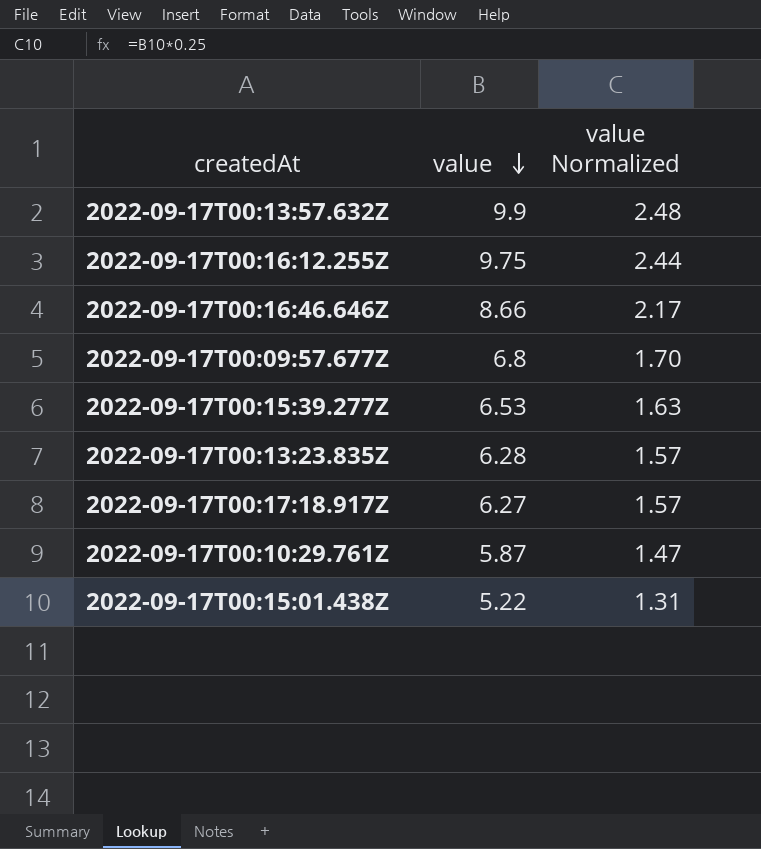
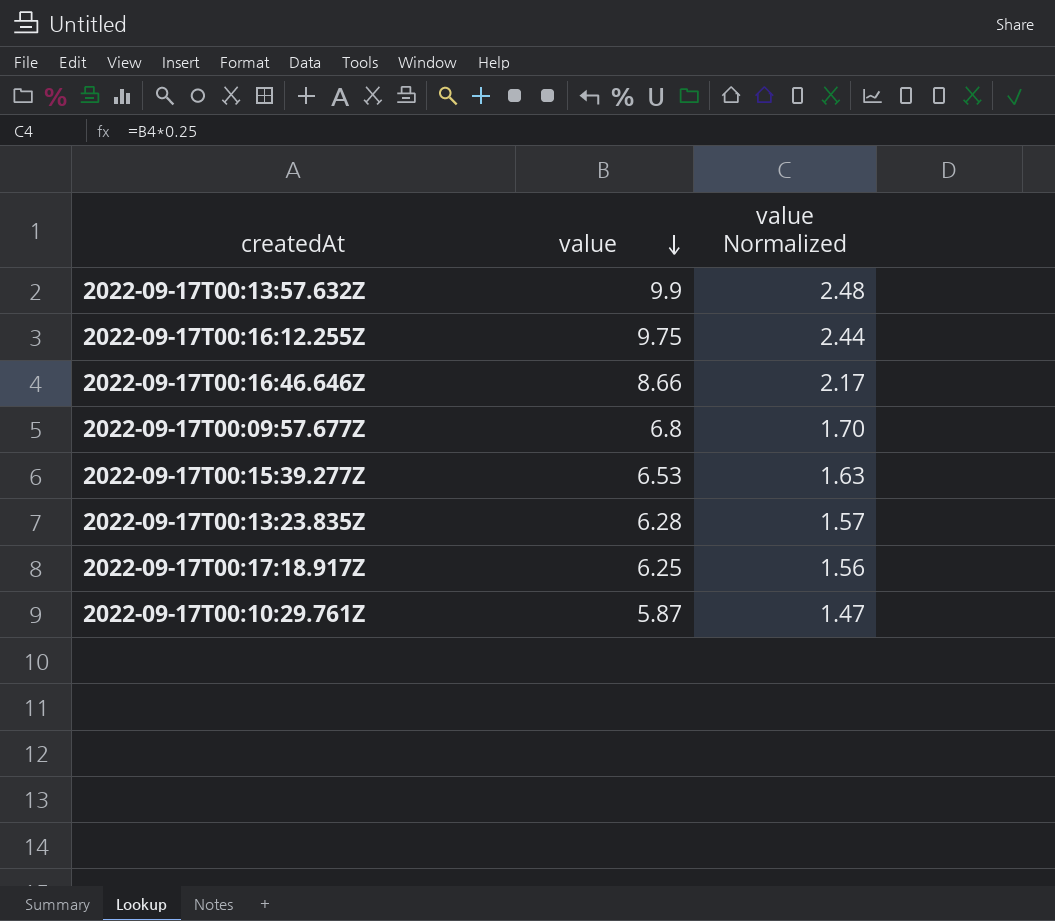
row 2022-09-17T00:15:01.438Z: 5.22 | 1.31 -> none
2022-09-17T00:17:18.917Z | value: 6.27 -> 6.25
2022-09-17T00:17:18.917Z | value Normalized: 1.57 -> 1.56

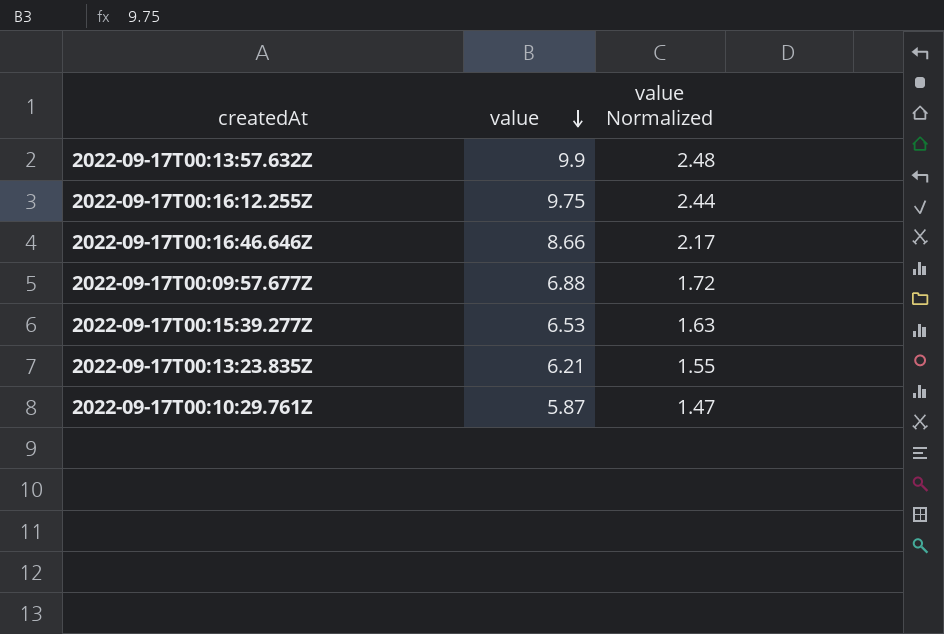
row 2022-09-17T00:17:18.917Z: 6.25 | 1.56 -> none
2022-09-17T00:09:57.677Z | value: 6.8 -> 6.88
2022-09-17T00:09:57.677Z | value Normalized: 1.70 -> 1.72
2022-09-17T00:13:23.835Z | value: 6.28 -> 6.21
2022-09-17T00:13:23.835Z | value Normalized: 1.57 -> 1.55

